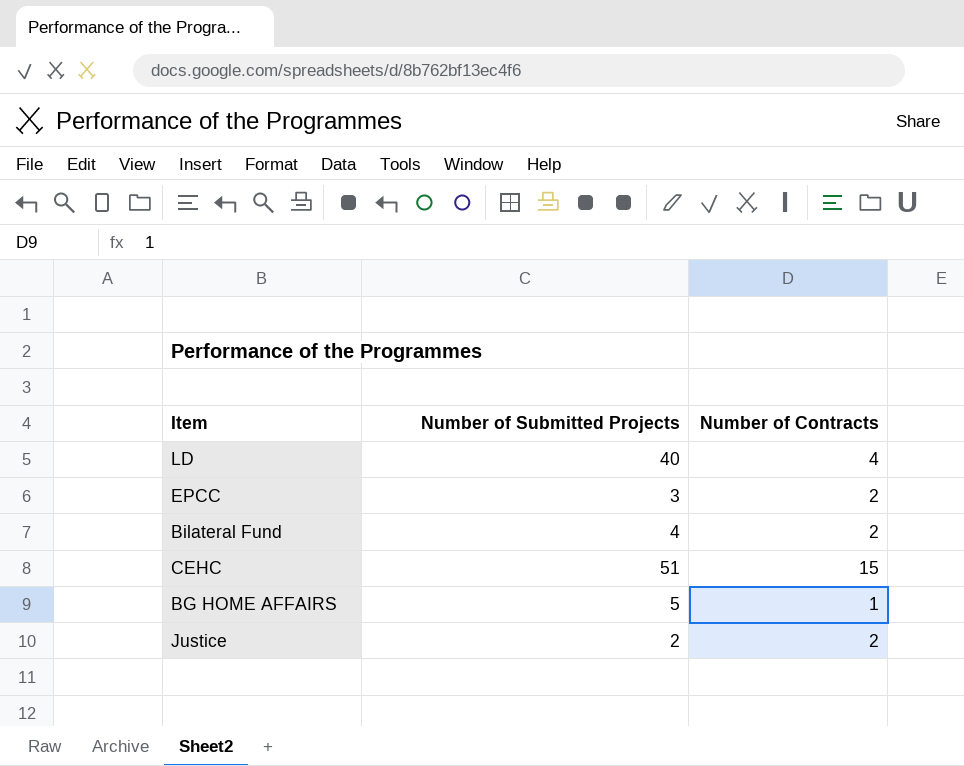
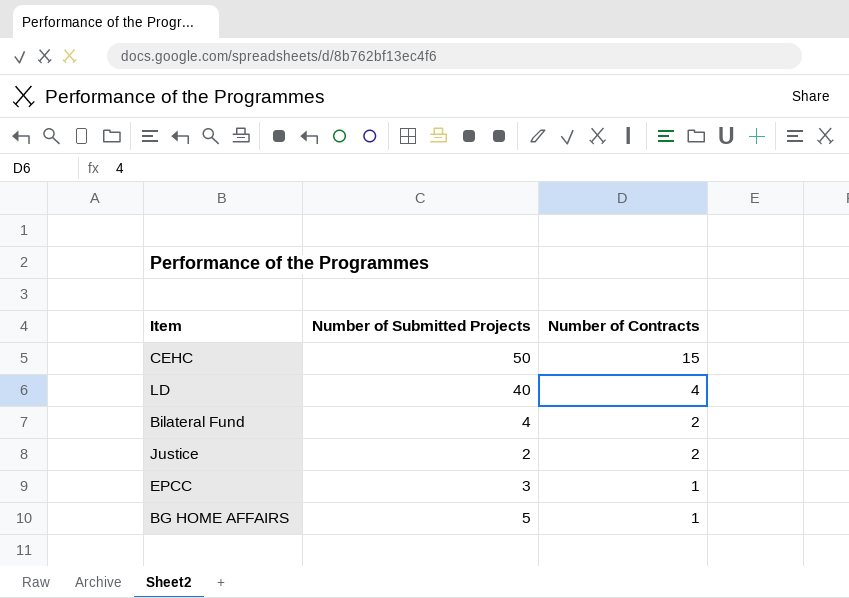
row order: none -> Number of Contracts descending
CEHC | Number of Submitted Projects: 51 -> 50
EPCC | Number of Contracts: 2 -> 1

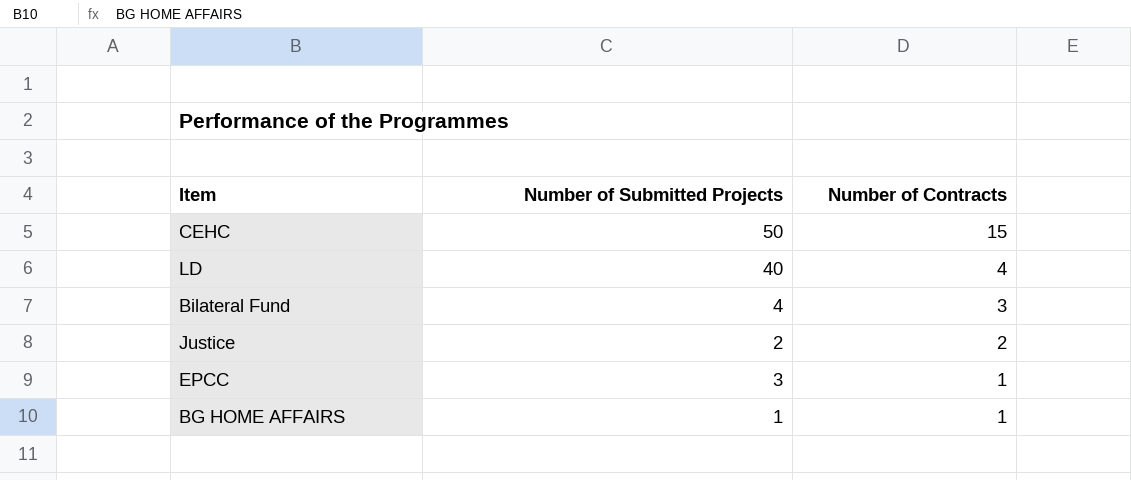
Bilateral Fund | Number of Contracts: 2 -> 3
BG HOME AFFAIRS | Number of Submitted Projects: 5 -> 1

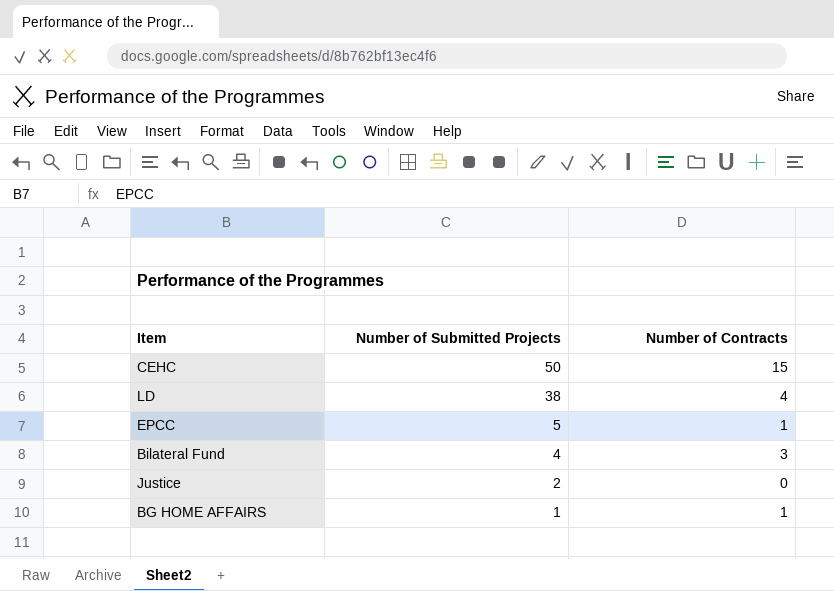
row order: Number of Contracts descending -> Number of Submitted Projects descending
LD | Number of Submitted Projects: 40 -> 38
EPCC | Number of Submitted Projects: 3 -> 5
Justice | Number of Contracts: 2 -> 0

